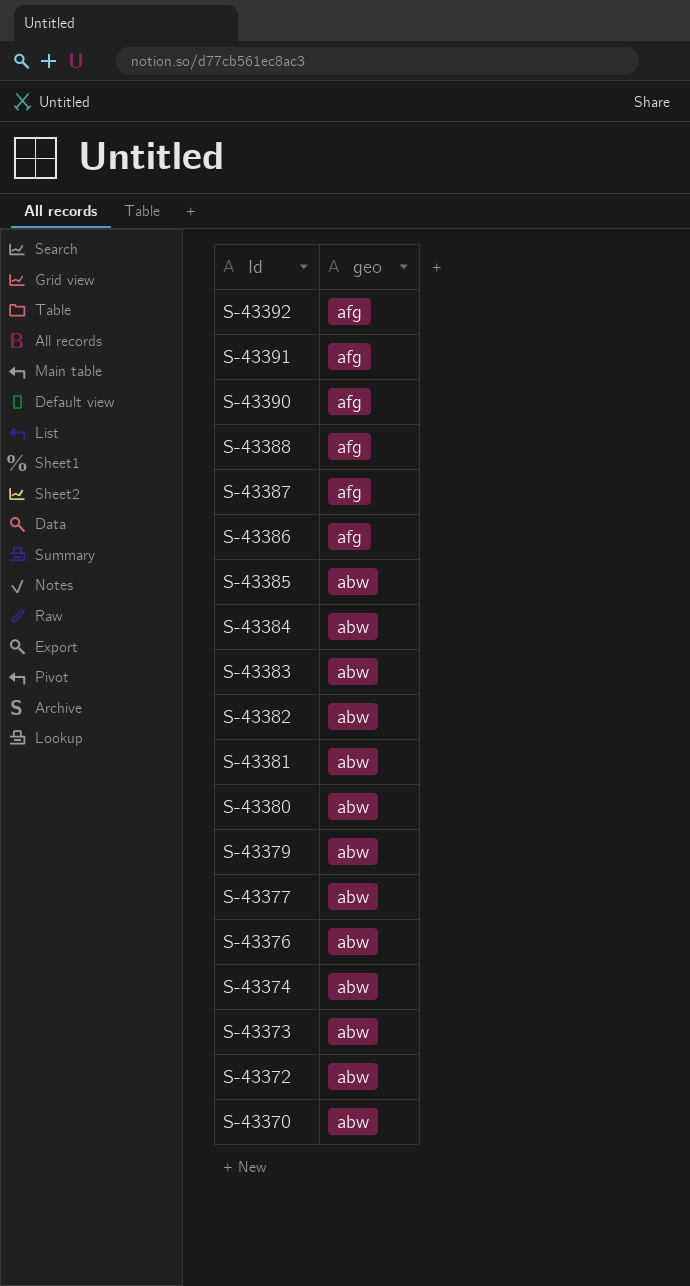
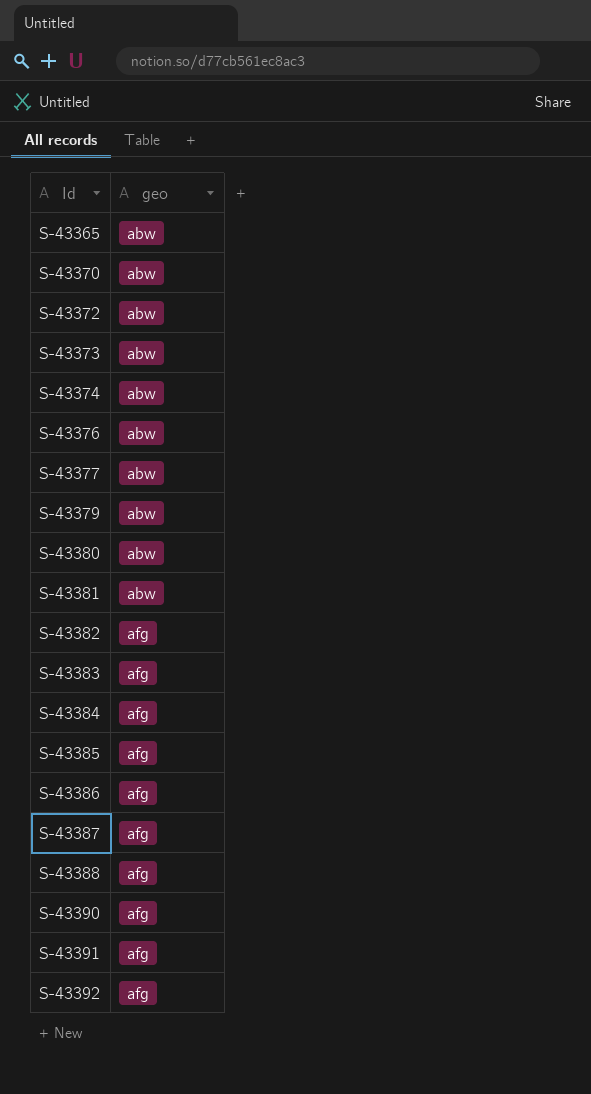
row order: Id descending -> Id ascending
row S-43365: none -> abw
S-43382 | geo: abw -> afg
S-43383 | geo: abw -> afg
S-43384 | geo: abw -> afg
S-43385 | geo: abw -> afg

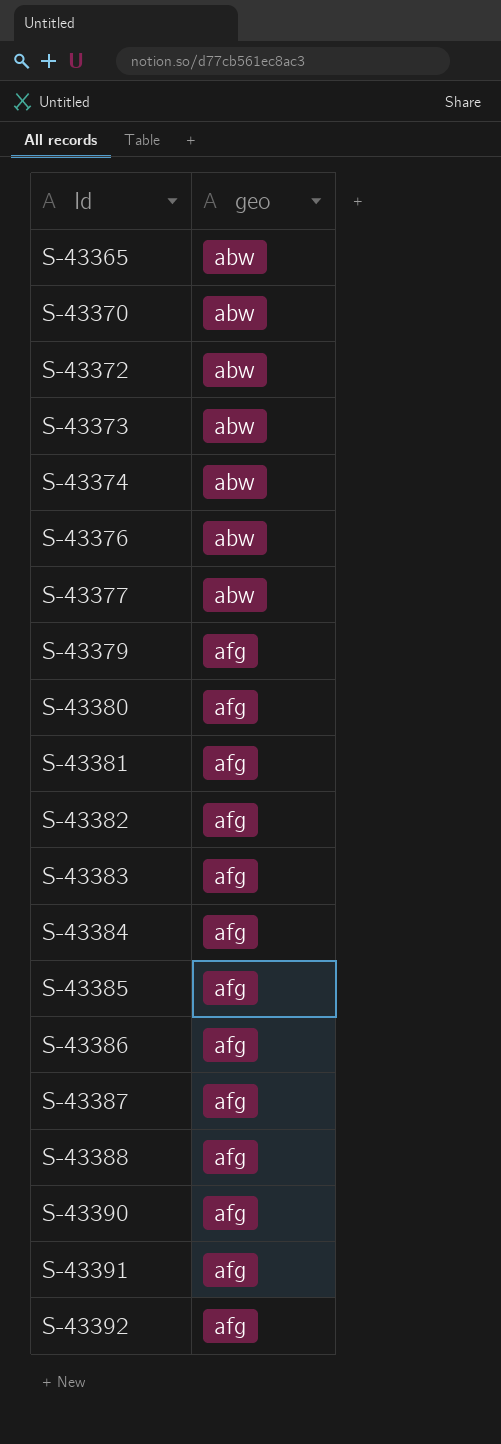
S-43379 | geo: abw -> afg
S-43380 | geo: abw -> afg
S-43381 | geo: abw -> afg

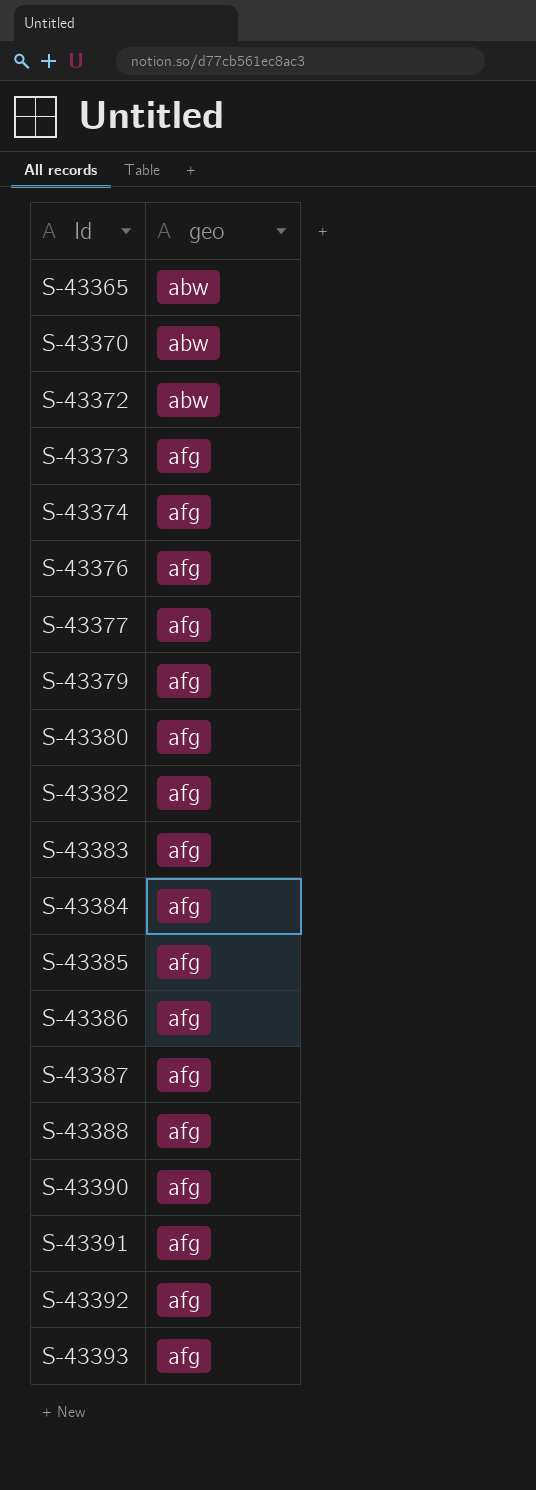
row S-43381: afg -> none
S-43373 | geo: abw -> afg
S-43374 | geo: abw -> afg
S-43376 | geo: abw -> afg
S-43377 | geo: abw -> afg
row S-43393: none -> afg

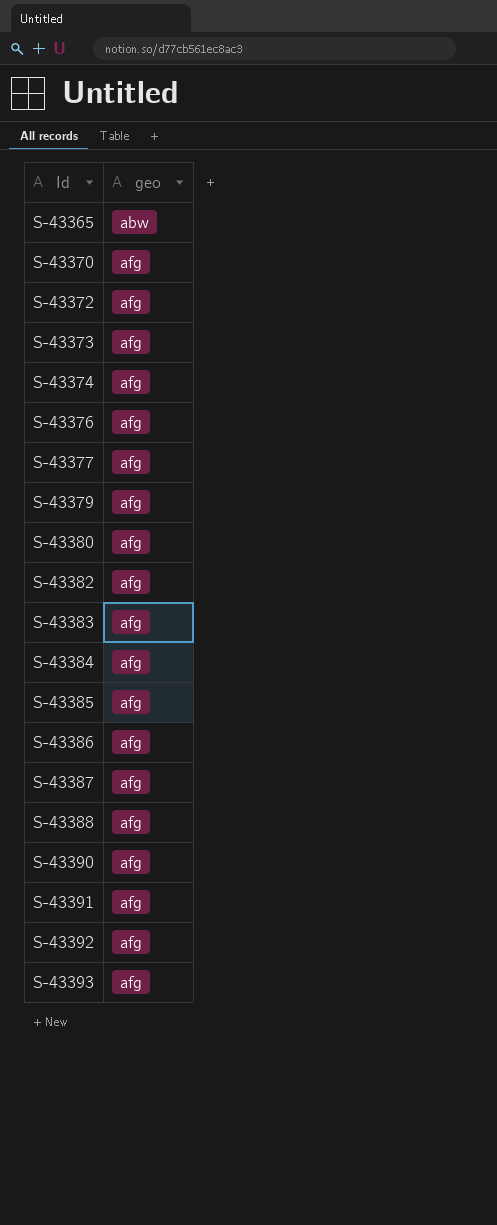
S-43370 | geo: abw -> afg
S-43372 | geo: abw -> afg

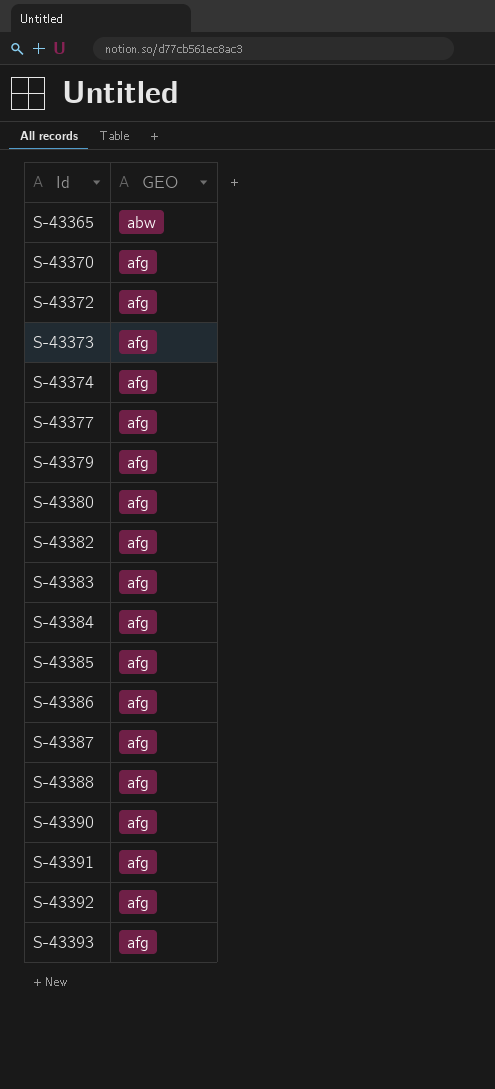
column name: geo -> GEO
row S-43376: afg -> none

